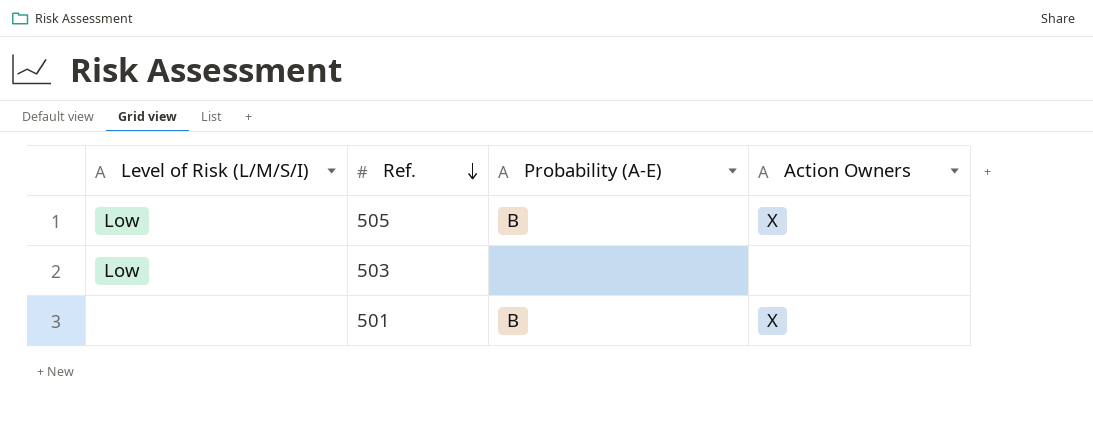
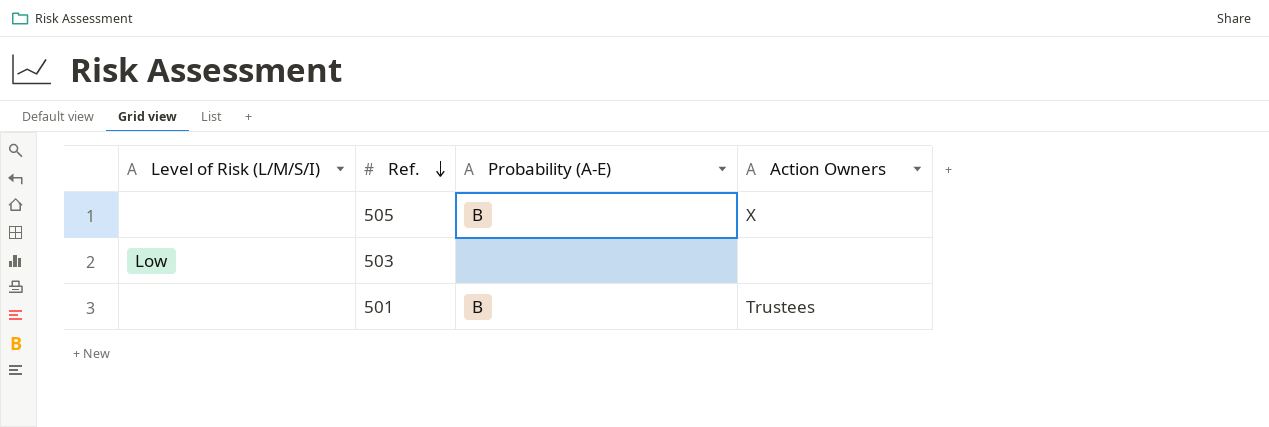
505 | Level of Risk (L/M/S/I): Low -> none
501 | Action Owners: X -> Trustees

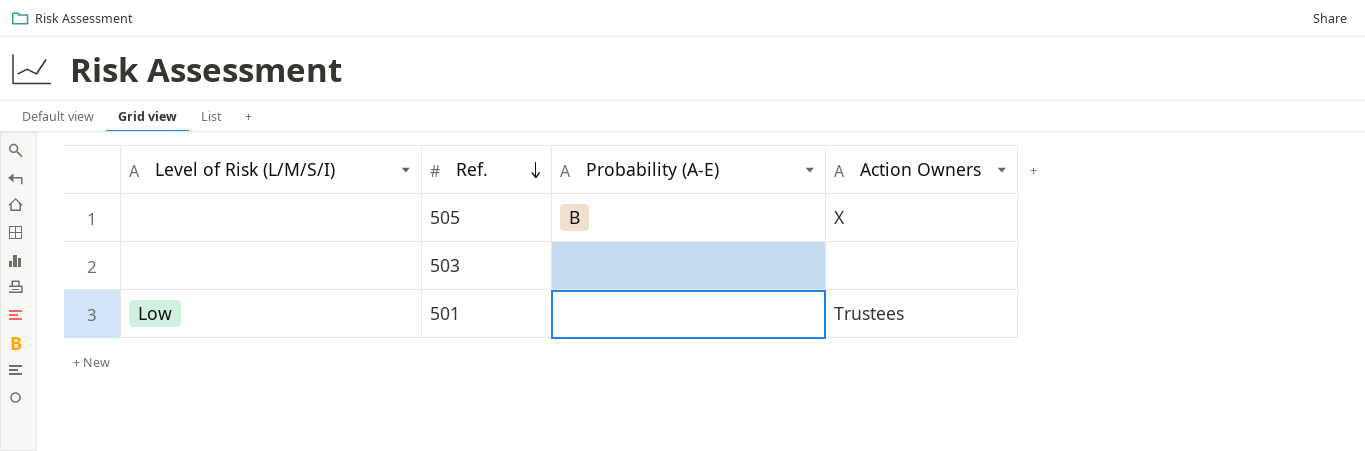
503 | Level of Risk (L/M/S/I): Low -> none
501 | Level of Risk (L/M/S/I): none -> Low
501 | Probability (A-E): B -> none

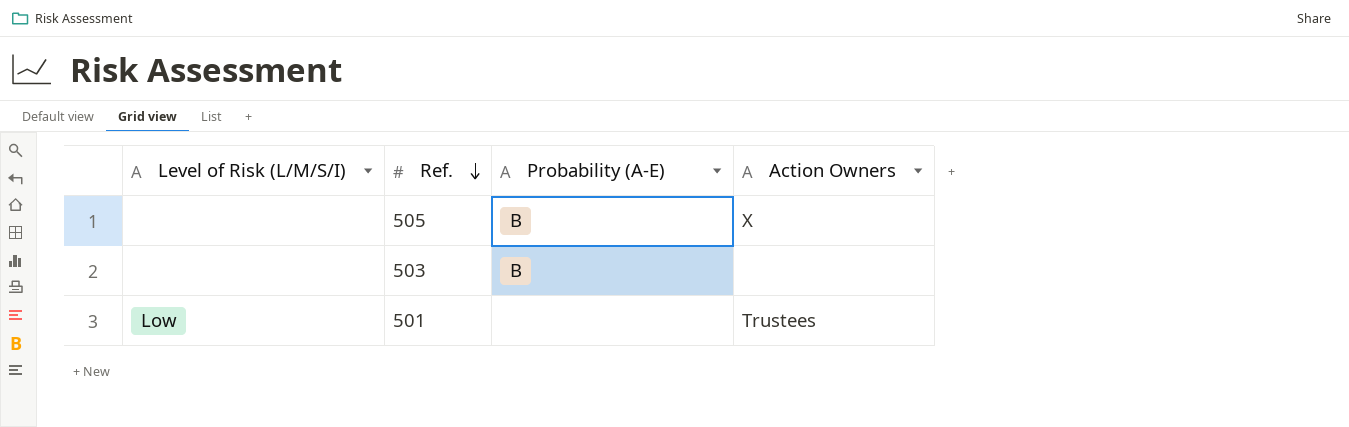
503 | Probability (A-E): none -> B

